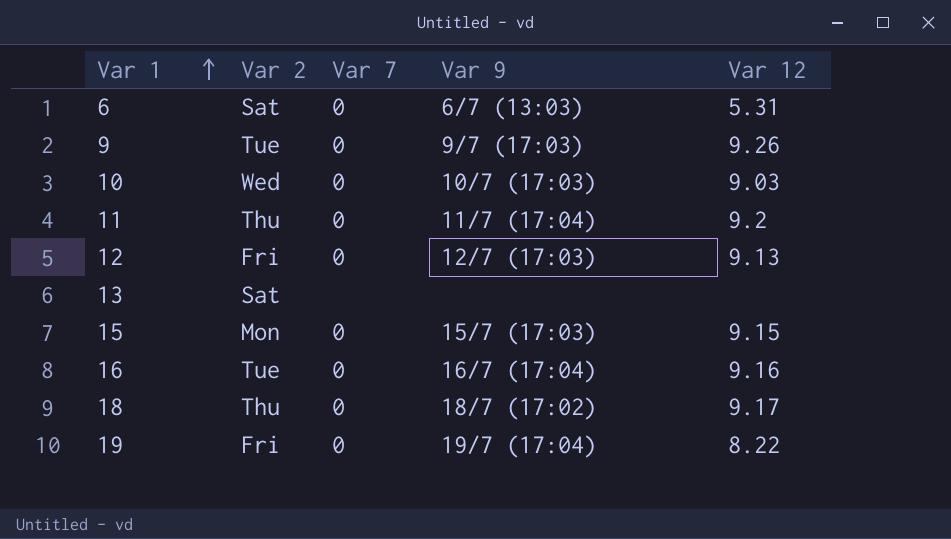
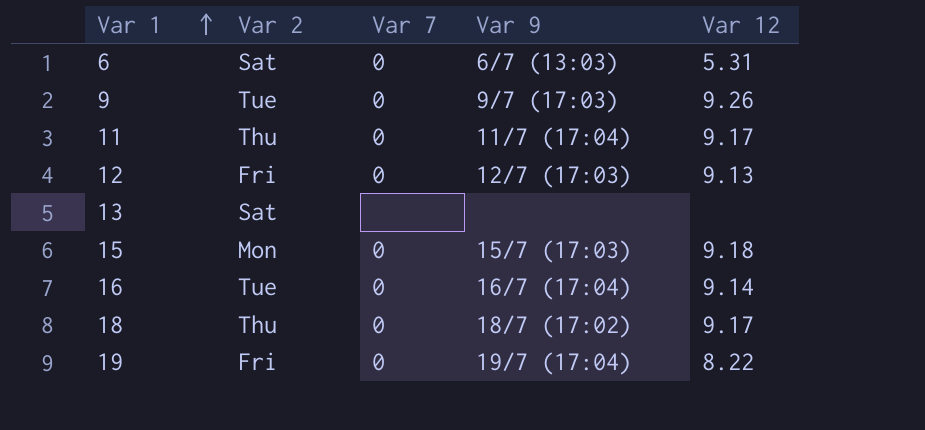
row 10: Wed | 0 | 10/7 (17:03) | 9.03 -> none
11 | Var 12: 9.2 -> 9.17
15 | Var 12: 9.15 -> 9.18
16 | Var 12: 9.16 -> 9.14

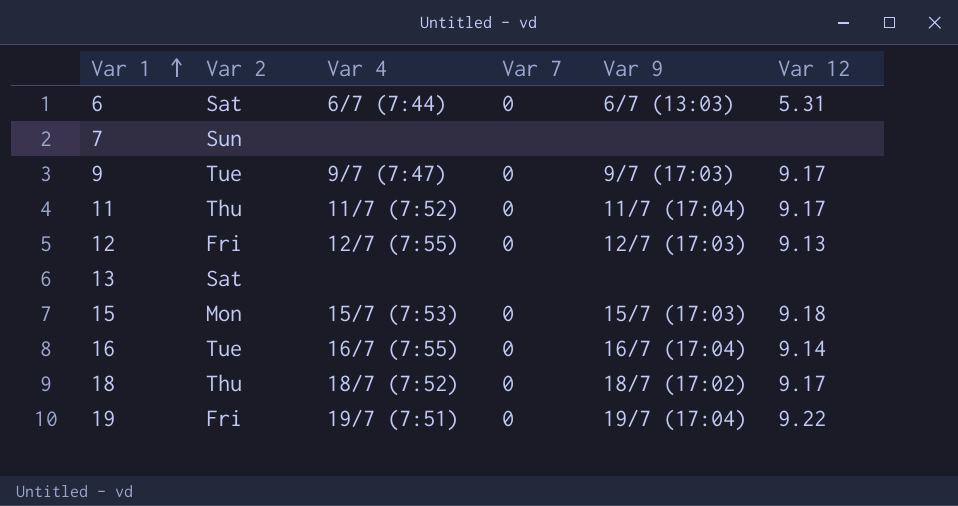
column Var 4 | position: none -> 3
row 7: none -> Sun | none | none | none | none
9 | Var 12: 9.26 -> 9.17
19 | Var 12: 8.22 -> 9.22

